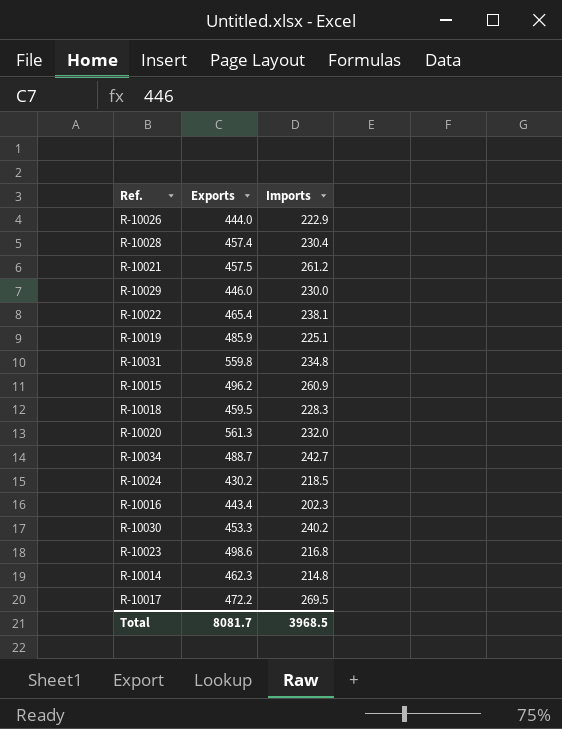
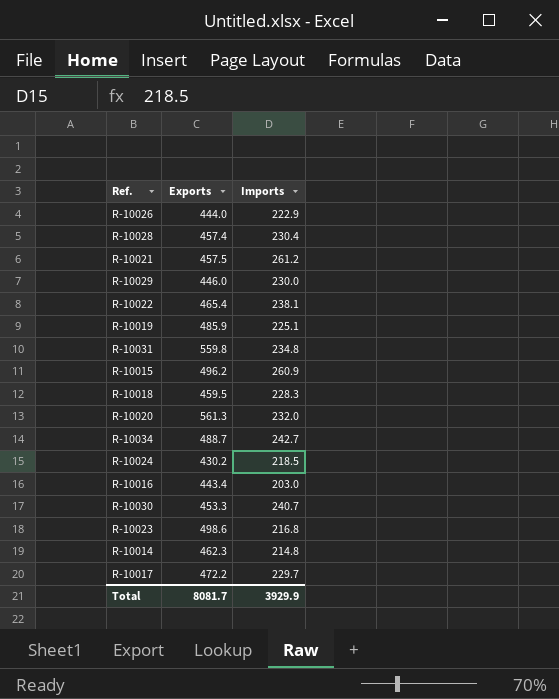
R-10016 | Imports: 202.3 -> 203.0
R-10030 | Imports: 240.2 -> 240.7
R-10017 | Imports: 269.5 -> 229.7
Total | Imports: 3968.5 -> 3929.9

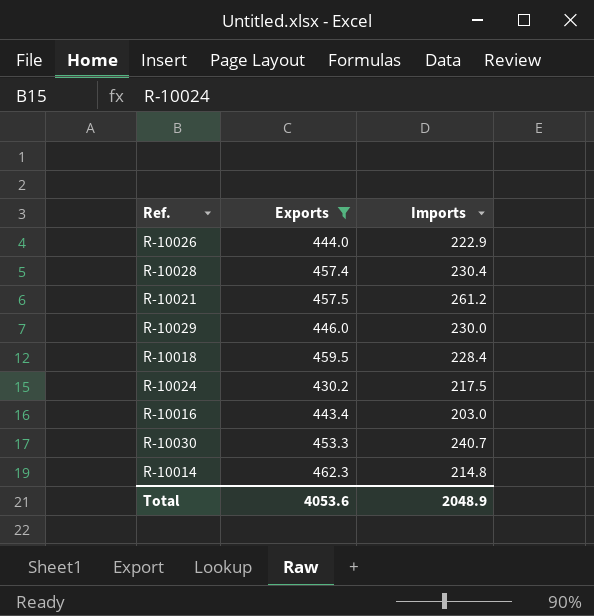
filter: none -> Exports <= 462.3
R-10018 | Imports: 228.3 -> 228.4
R-10024 | Imports: 218.5 -> 217.5
Total | Exports: 8081.7 -> 4053.6
Total | Imports: 3929.9 -> 2048.9

